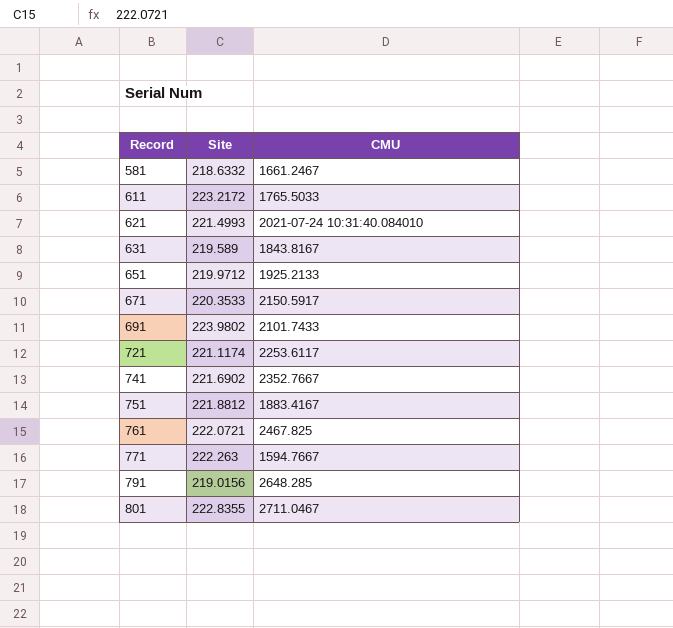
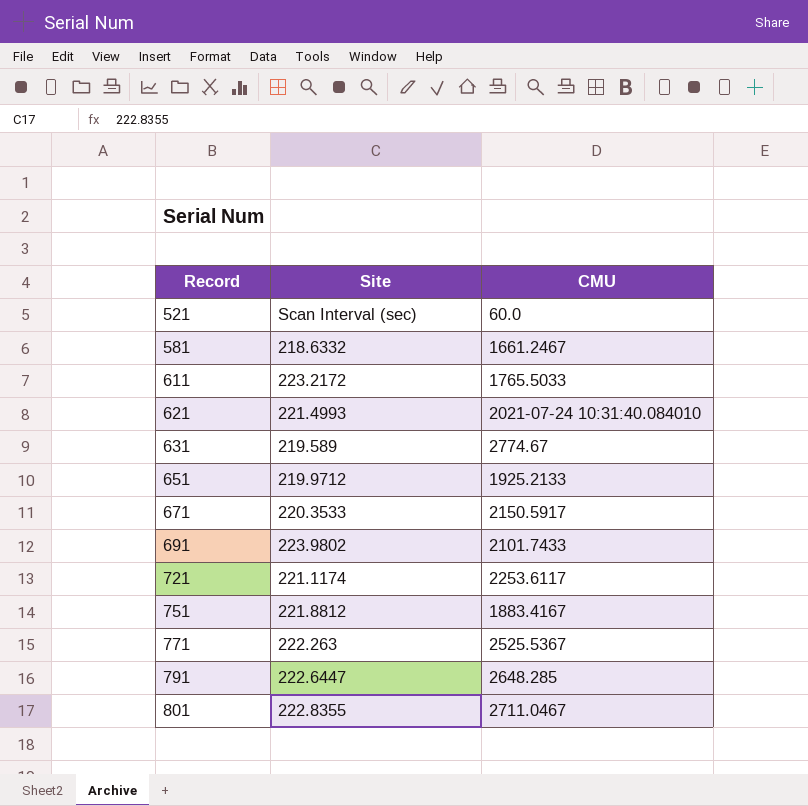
row 741: 221.6902 | 2352.7667 -> none
row 761: 222.0721 | 2467.825 -> none
row 521: none -> Scan Interval (sec) | 60.0
631 | CMU: 1843.8167 -> 2774.67
771 | CMU: 1594.7667 -> 2525.5367
791 | Site: 219.0156 -> 222.6447

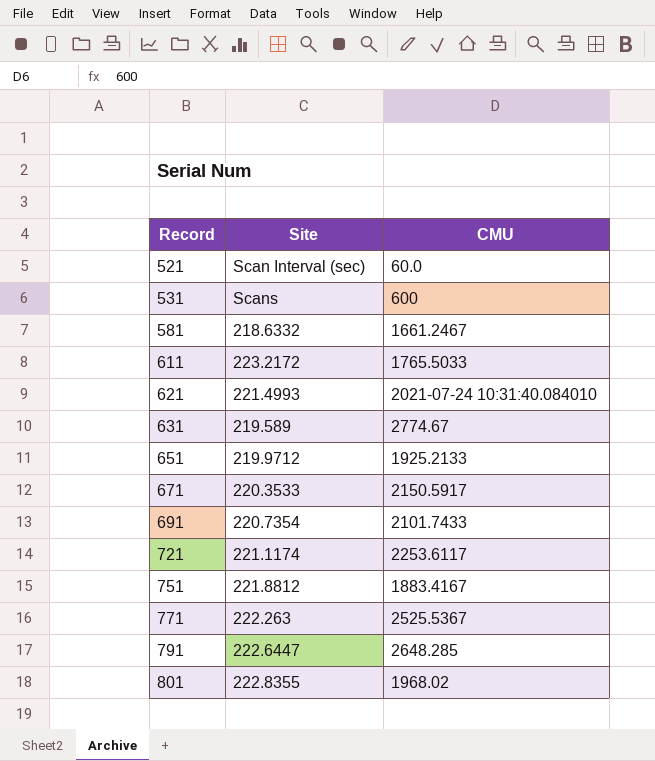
row 531: none -> Scans | 600
691 | Site: 223.9802 -> 220.7354
801 | CMU: 2711.0467 -> 1968.02

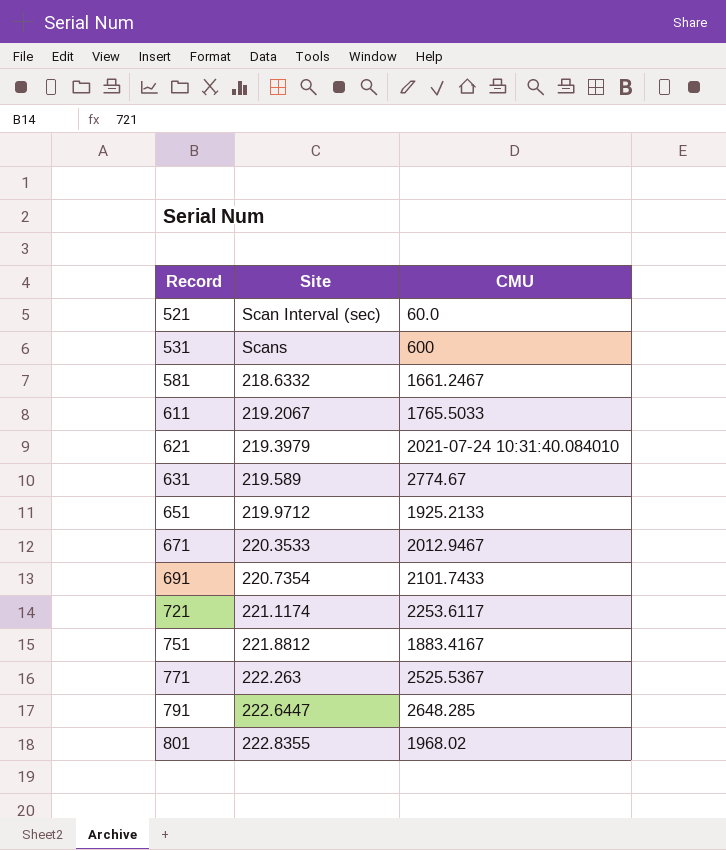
611 | Site: 223.2172 -> 219.2067
621 | Site: 221.4993 -> 219.3979
671 | CMU: 2150.5917 -> 2012.9467

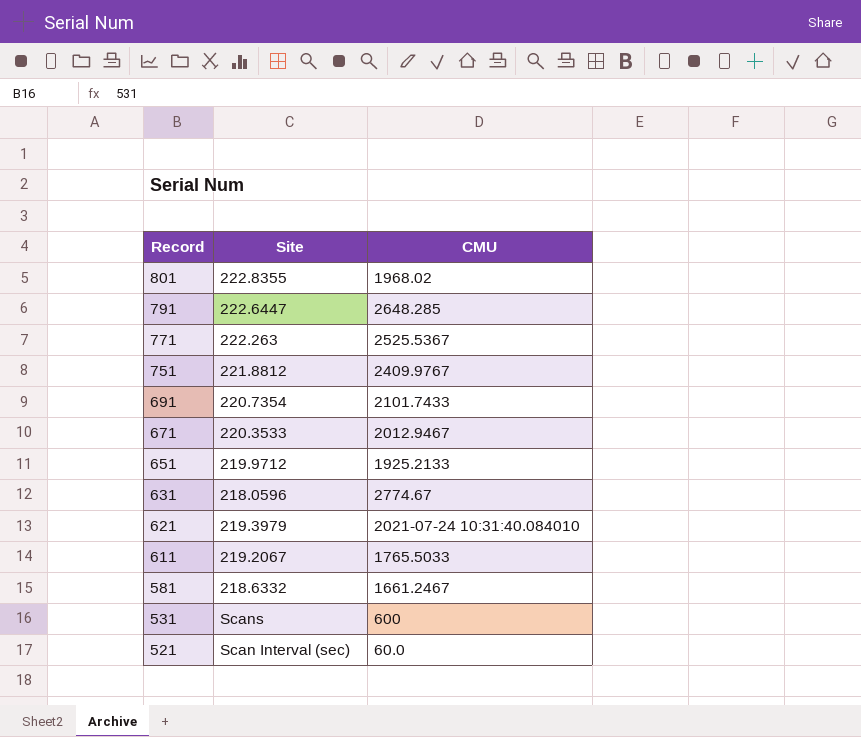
row order: Record ascending -> Record descending
row 721: 221.1174 | 2253.6117 -> none
751 | CMU: 1883.4167 -> 2409.9767
631 | Site: 219.589 -> 218.0596

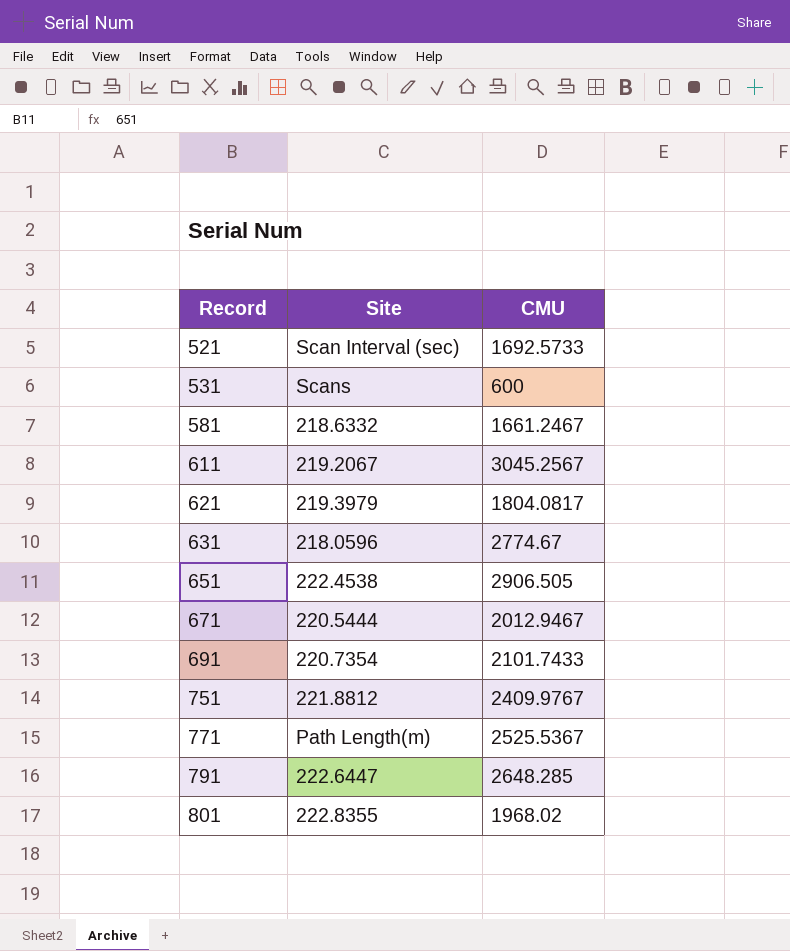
row order: Record descending -> Record ascending
521 | CMU: 60.0 -> 1692.5733
611 | CMU: 1765.5033 -> 3045.2567
621 | CMU: 2021-07-24 10:31:40.084010 -> 1804.0817
651 | Site: 219.9712 -> 222.4538
651 | CMU: 1925.2133 -> 2906.505
671 | Site: 220.3533 -> 220.5444
771 | Site: 222.263 -> Path Length(m)

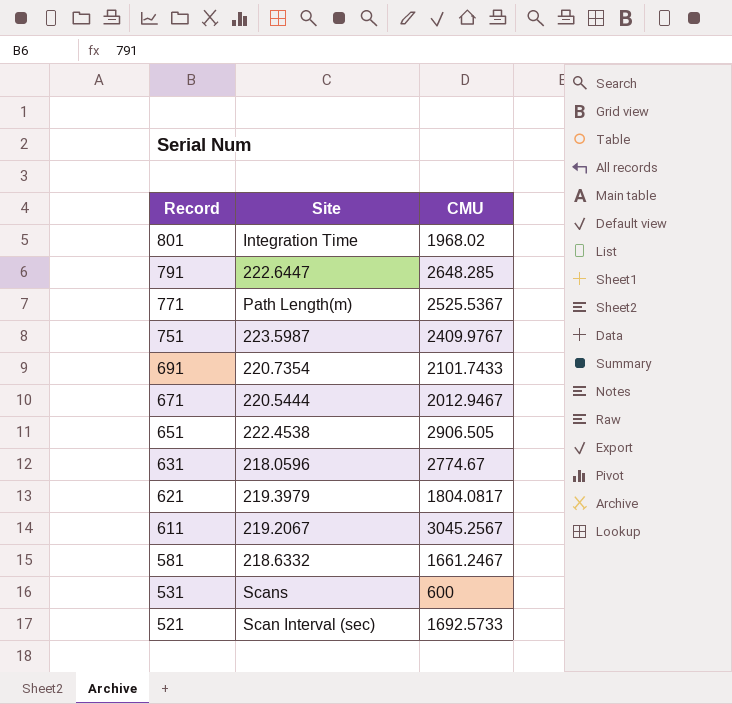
row order: Record ascending -> Record descending
801 | Site: 222.8355 -> Integration Time
751 | Site: 221.8812 -> 223.5987

